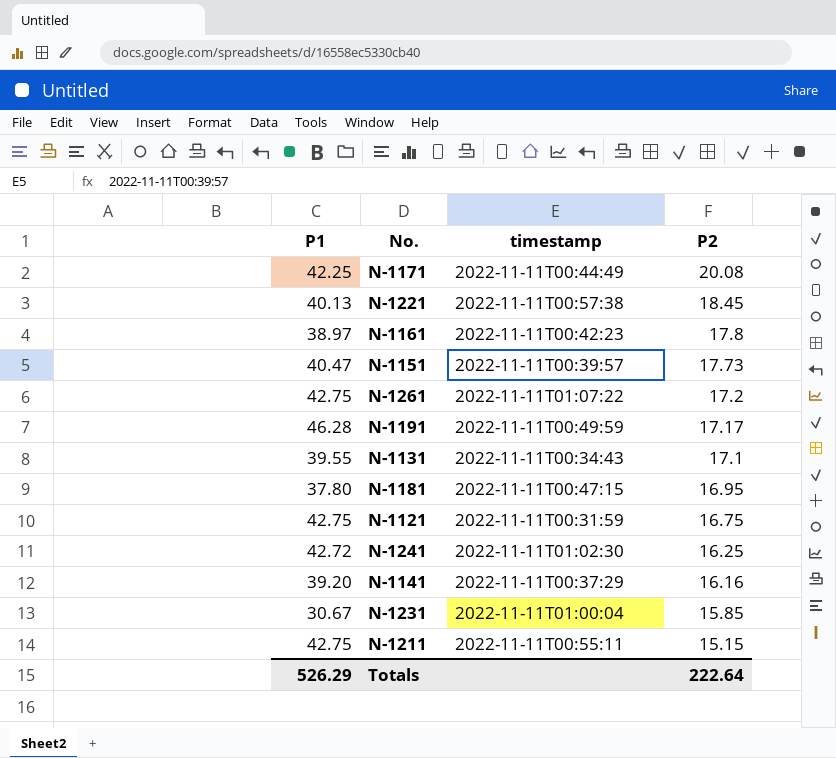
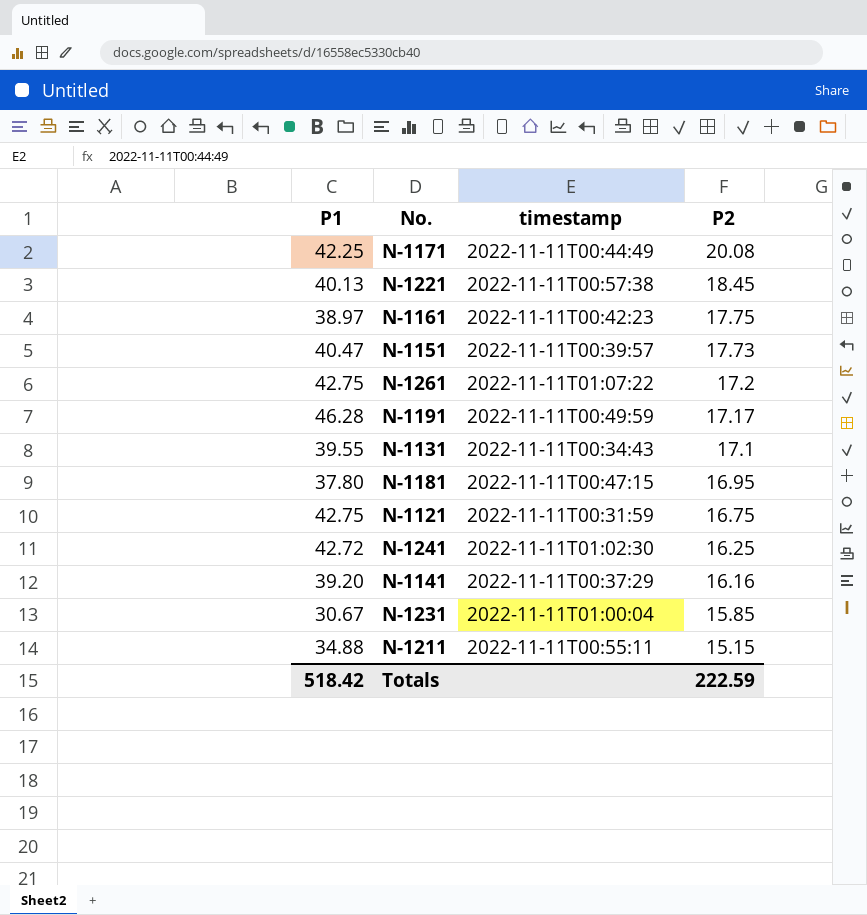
N-1161 | P2: 17.8 -> 17.75
N-1211 | P1: 42.75 -> 34.88
Totals | P1: 526.29 -> 518.42
Totals | P2: 222.64 -> 222.59

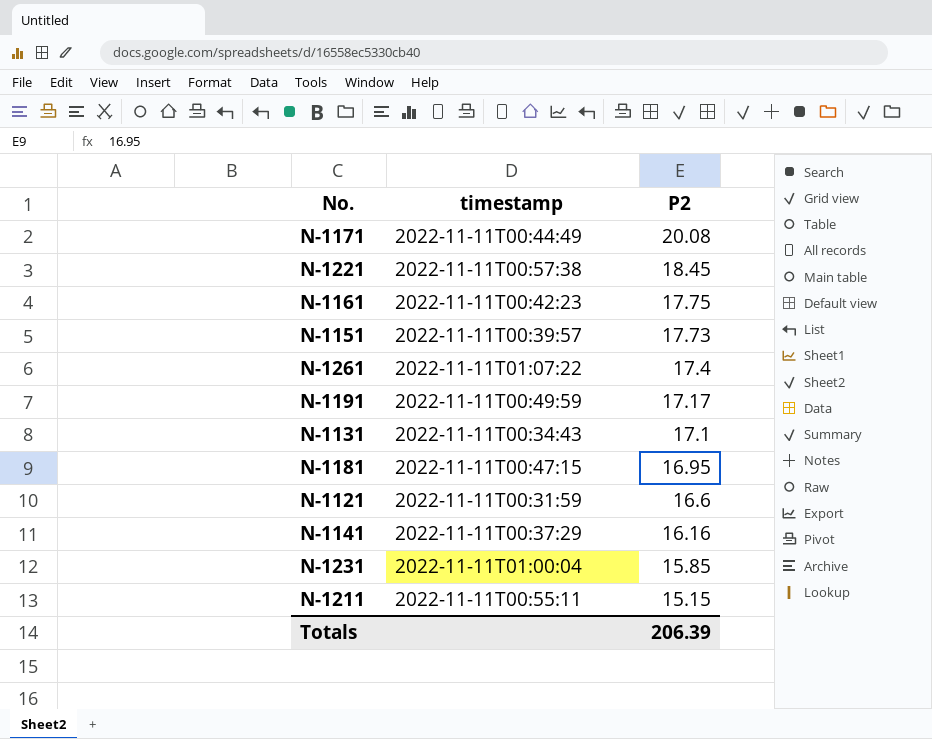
column P1 | position: 1 -> none
row N-1241: 42.72 | 2022-11-11T01:02:30 | 16.25 -> none
N-1261 | P2: 17.2 -> 17.4
N-1121 | P2: 16.75 -> 16.6
Totals | P2: 222.59 -> 206.39

